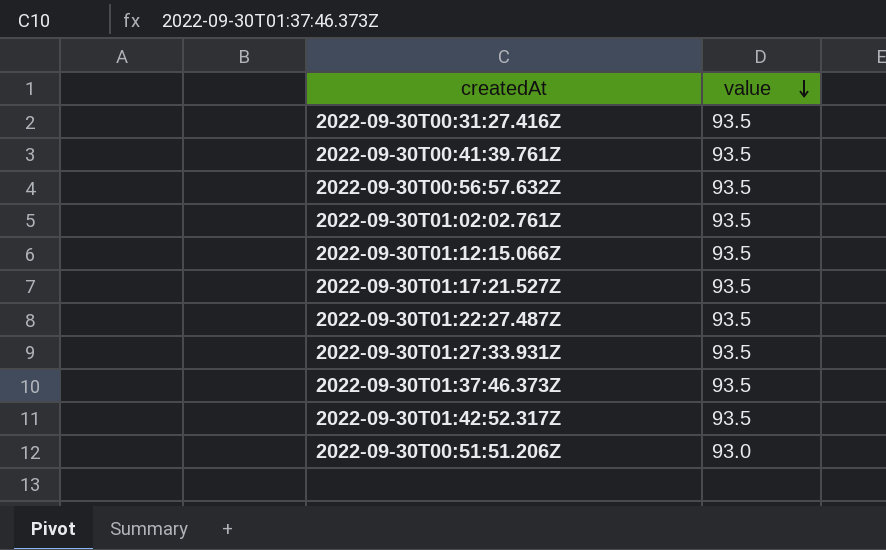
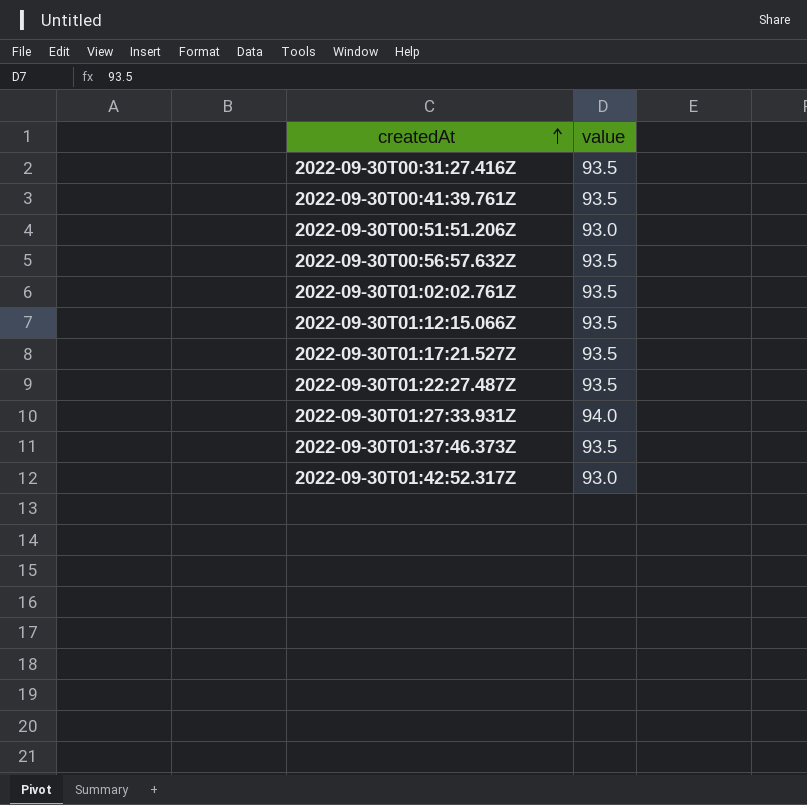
row order: value descending -> createdAt ascending
2022-09-30T01:27:33.931Z | value: 93.5 -> 94.0
2022-09-30T01:42:52.317Z | value: 93.5 -> 93.0

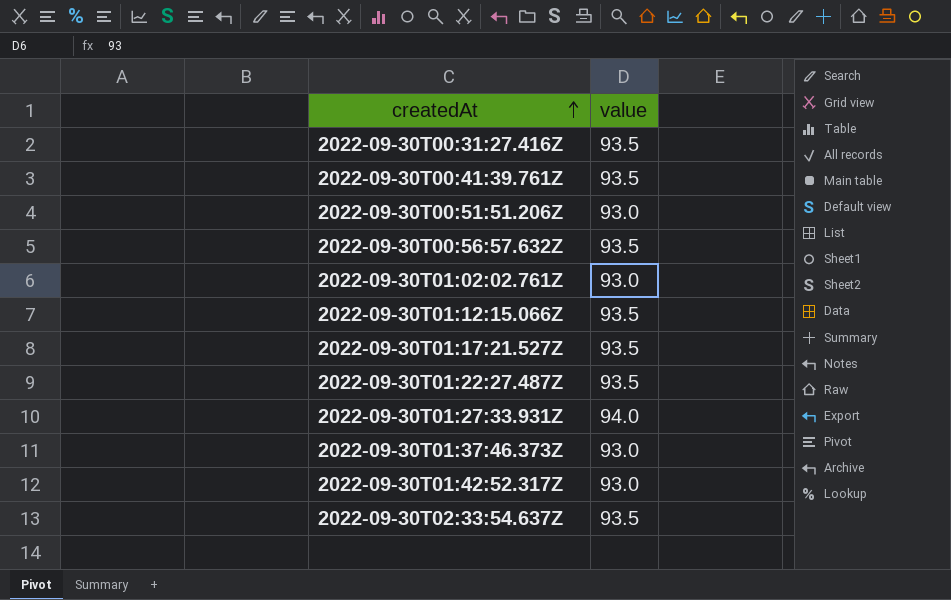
2022-09-30T01:02:02.761Z | value: 93.5 -> 93.0
2022-09-30T01:37:46.373Z | value: 93.5 -> 93.0
row 2022-09-30T02:33:54.637Z: none -> 93.5

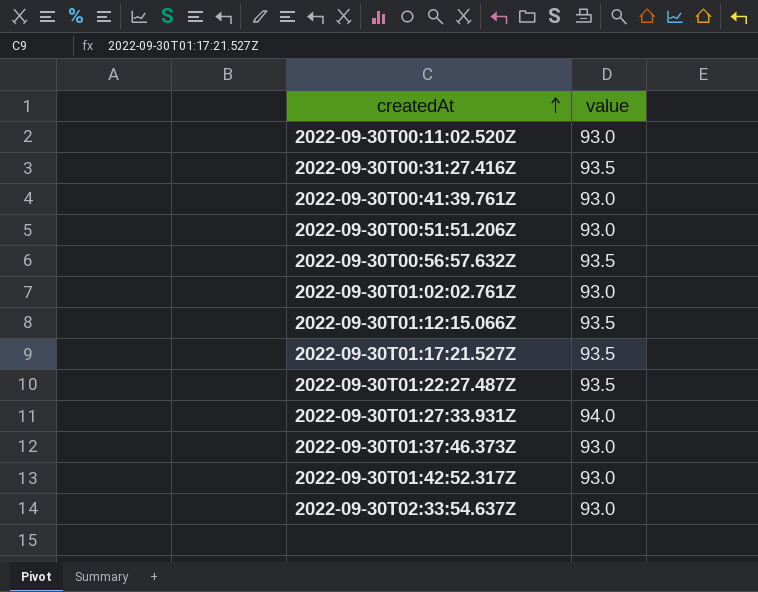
row 2022-09-30T00:11:02.520Z: none -> 93.0
2022-09-30T00:41:39.761Z | value: 93.5 -> 93.0
2022-09-30T02:33:54.637Z | value: 93.5 -> 93.0

